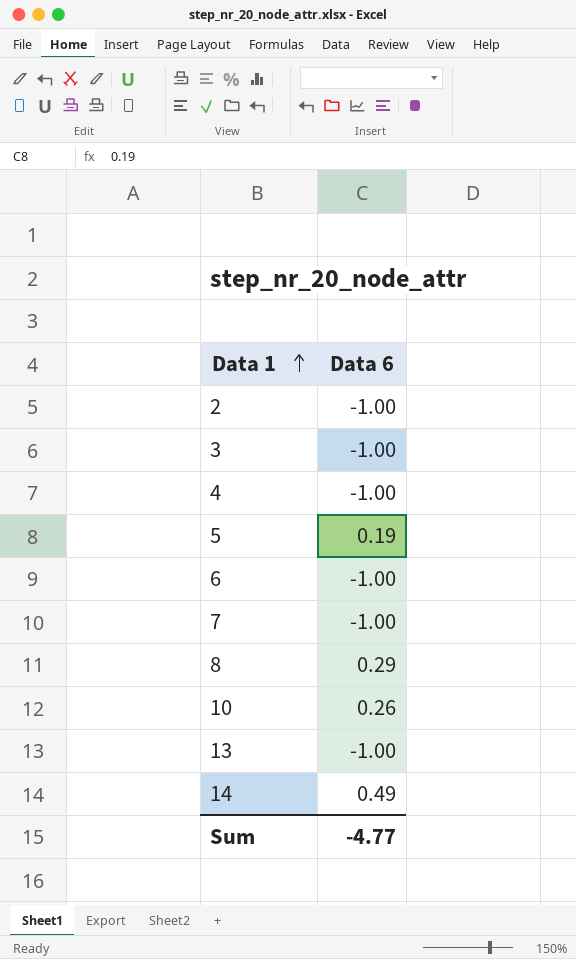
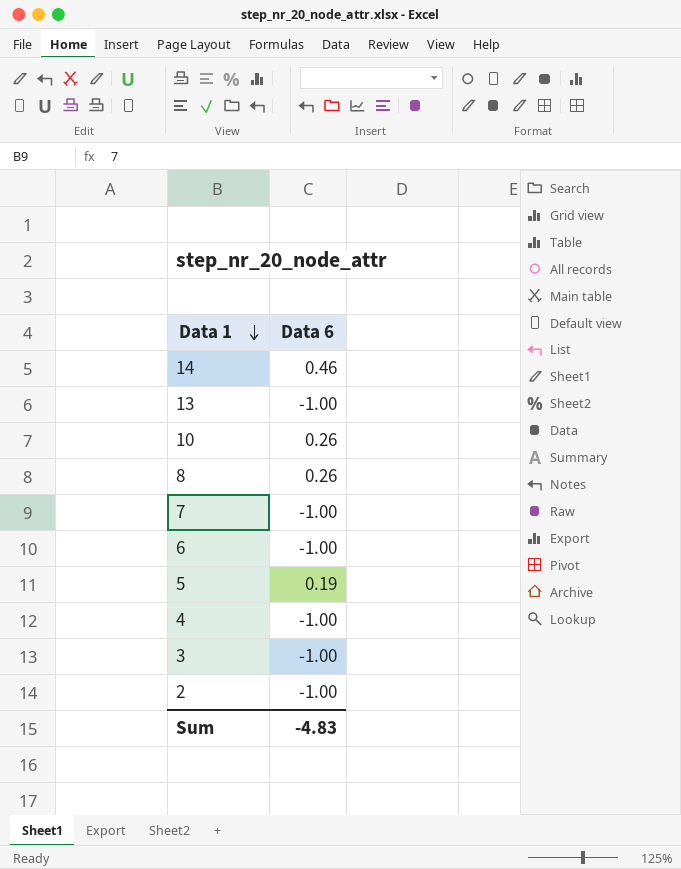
row order: Data 1 ascending -> Data 1 descending
14 | Data 6: 0.49 -> 0.46
8 | Data 6: 0.29 -> 0.26
Sum | Data 6: -4.77 -> -4.83

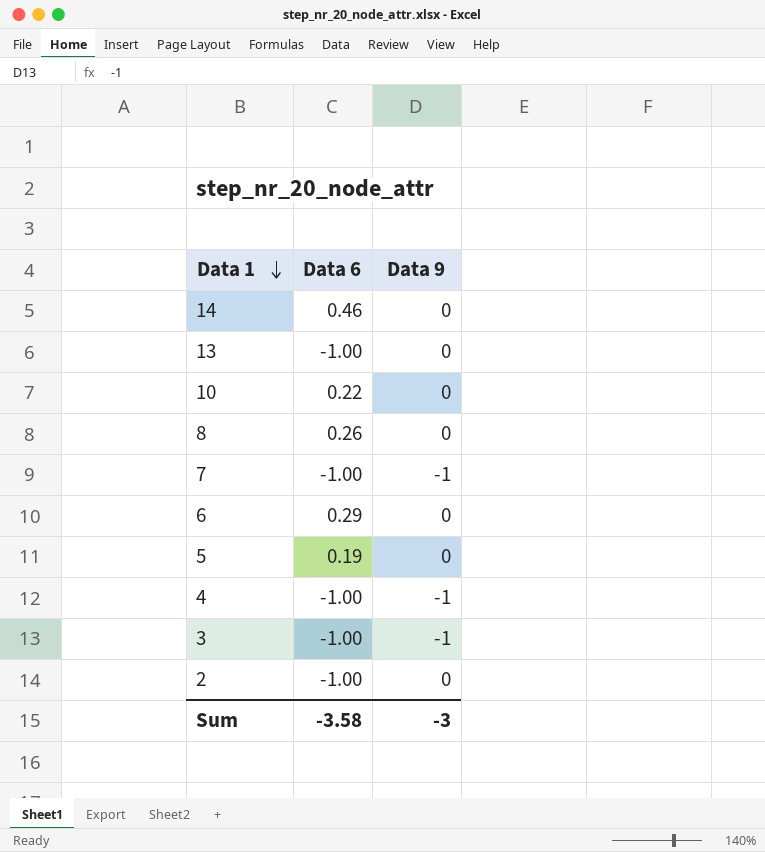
column Data 9 | position: none -> 3
10 | Data 6: 0.26 -> 0.22
6 | Data 6: -1.00 -> 0.29
Sum | Data 6: -4.83 -> -3.58

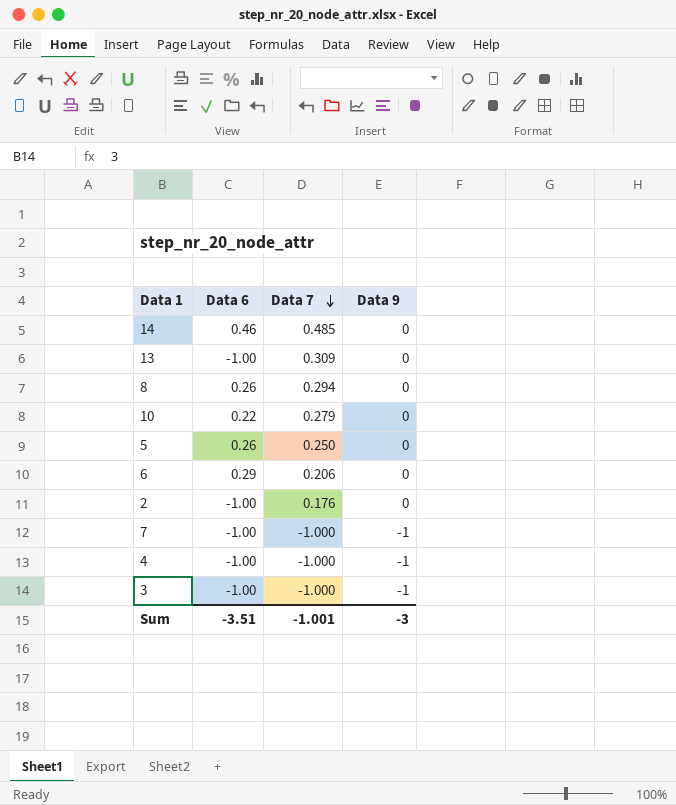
row order: Data 1 descending -> Data 7 descending
column Data 7 | position: none -> 3
5 | Data 6: 0.19 -> 0.26
Sum | Data 6: -3.58 -> -3.51

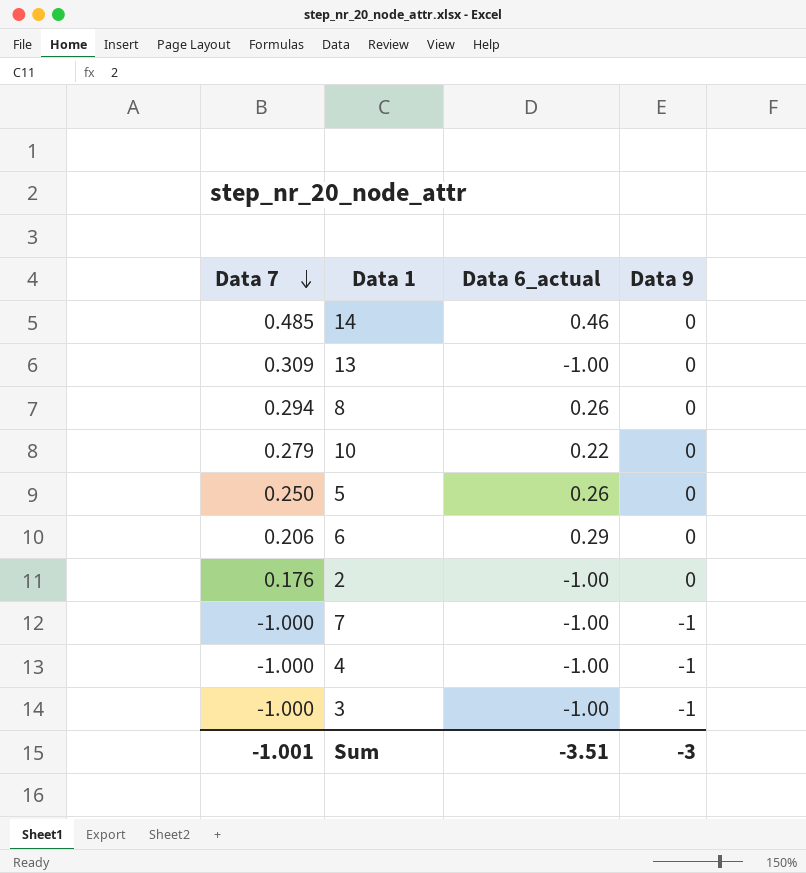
column Data 7 | position: 3 -> 1
column name: Data 6 -> Data 6_actual

